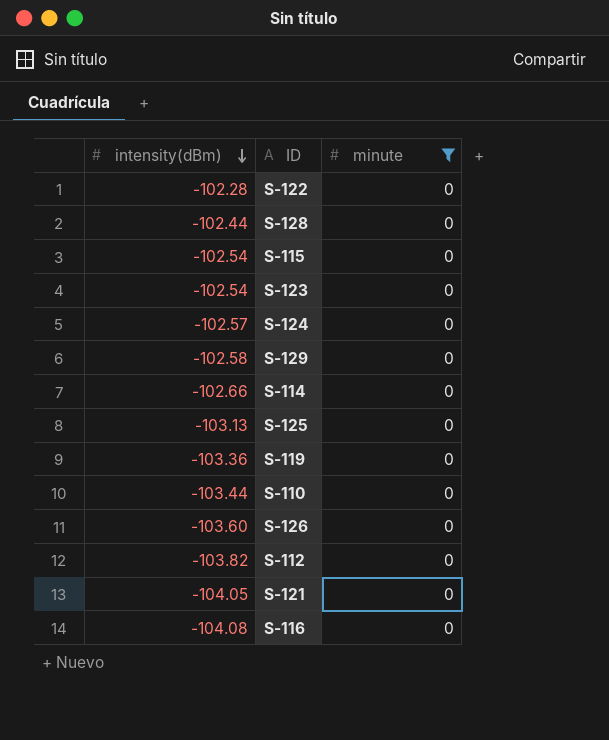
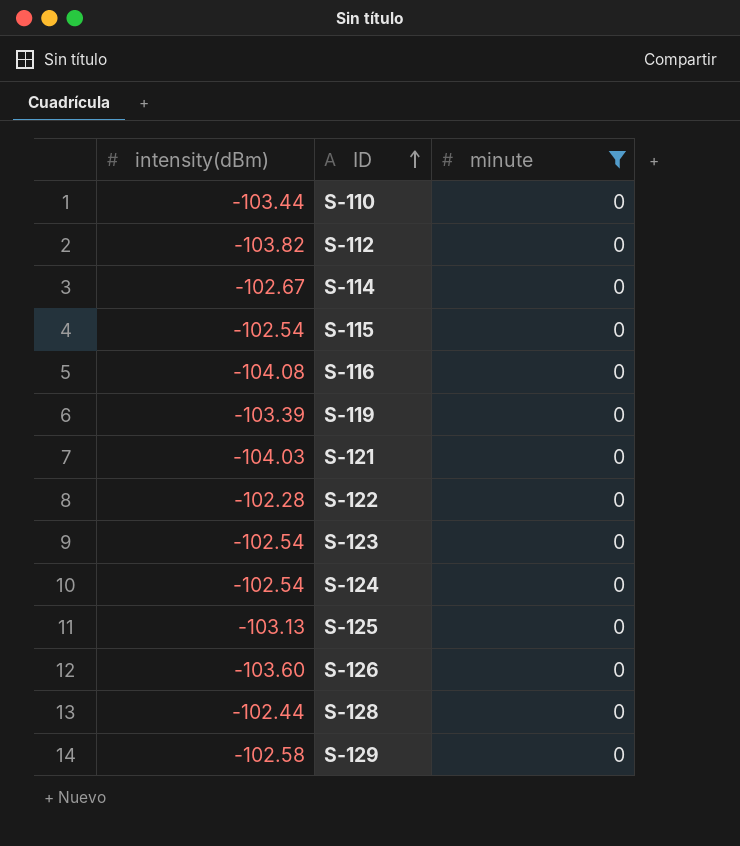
row order: intensity(dBm) descending -> ID ascending
S-114 | intensity(dBm): -102.66 -> -102.67
S-119 | intensity(dBm): -103.36 -> -103.39
S-121 | intensity(dBm): -104.05 -> -104.03
S-124 | intensity(dBm): -102.57 -> -102.54

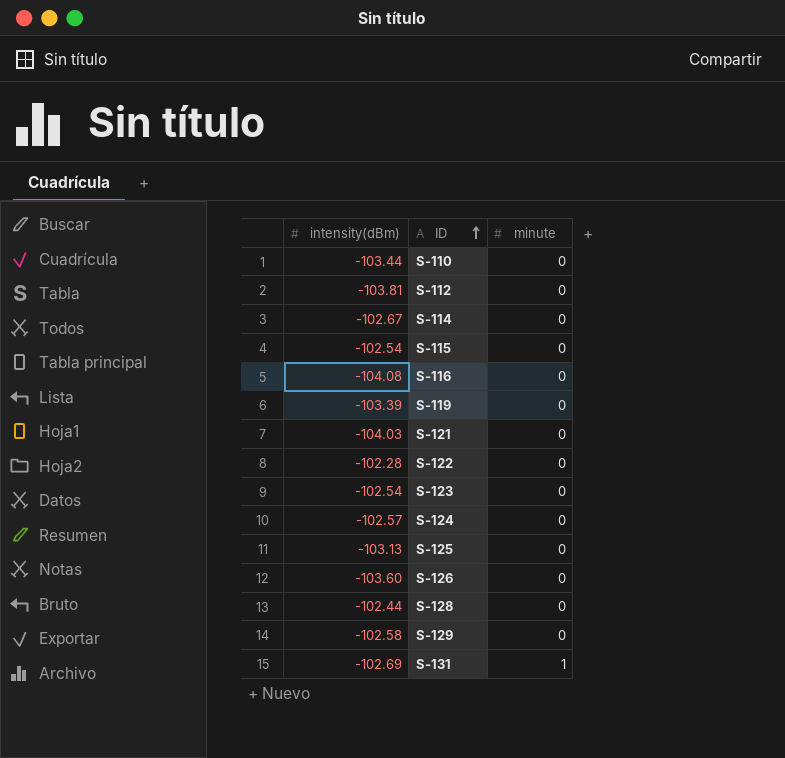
filter: minute = 0 -> none
S-112 | intensity(dBm): -103.82 -> -103.81
S-124 | intensity(dBm): -102.54 -> -102.57

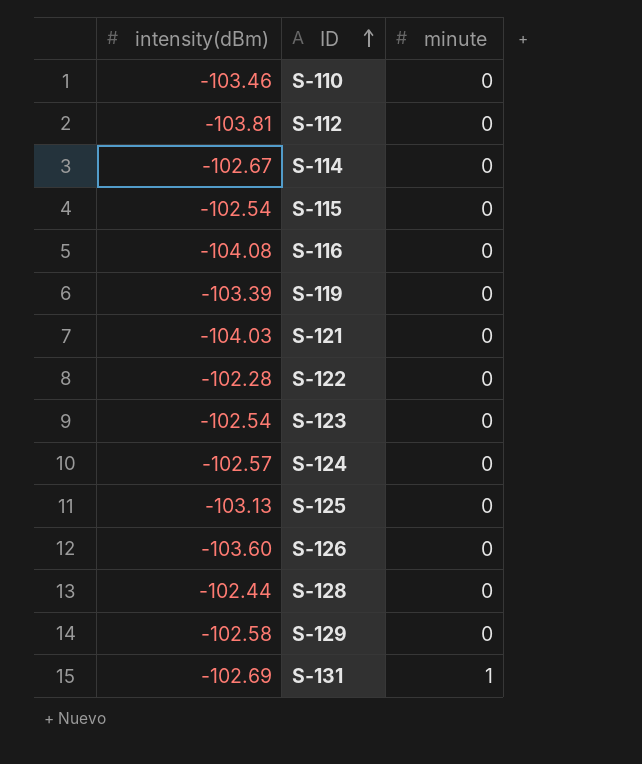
S-110 | intensity(dBm): -103.44 -> -103.46

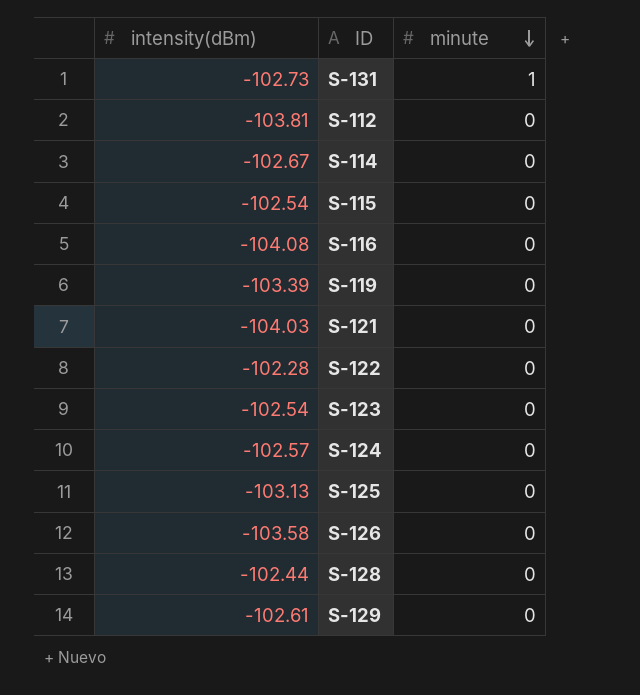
row order: ID ascending -> minute descending
row S-110: -103.46 | 0 -> none
S-131 | intensity(dBm): -102.69 -> -102.73
S-126 | intensity(dBm): -103.60 -> -103.58
S-129 | intensity(dBm): -102.58 -> -102.61

